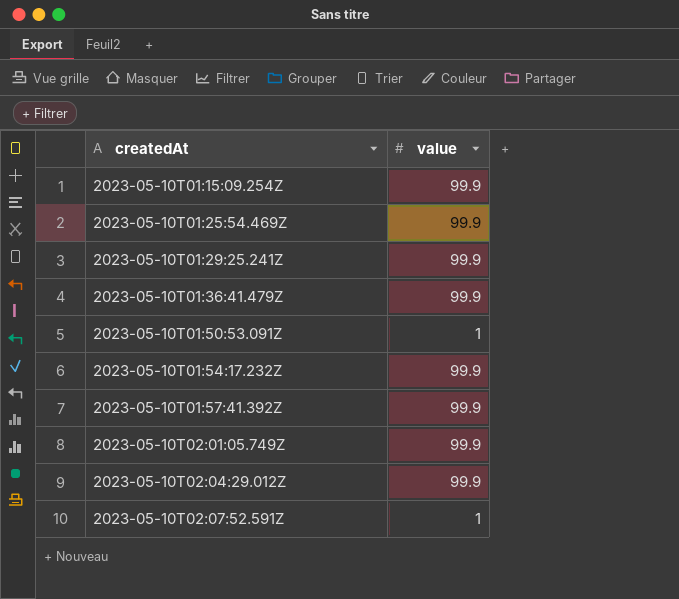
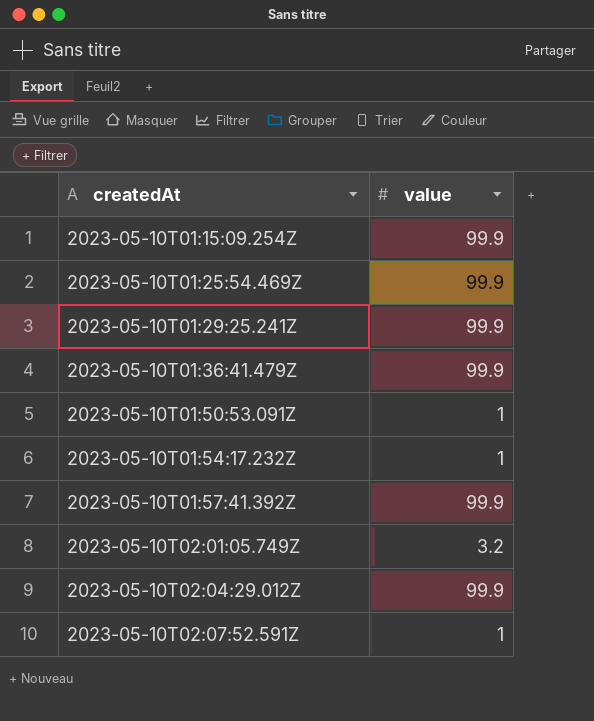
2023-05-10T01:54:17.232Z | value: 99.9 -> 1
2023-05-10T02:01:05.749Z | value: 99.9 -> 3.2

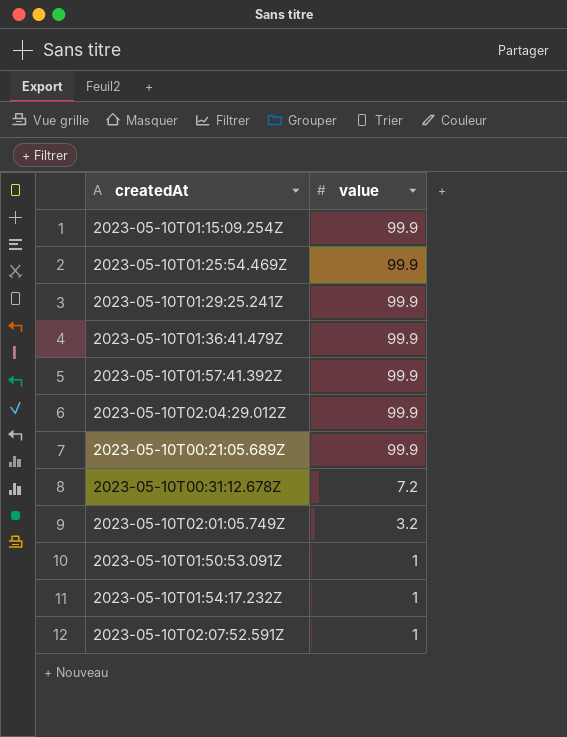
row order: createdAt ascending -> value descending
row 2023-05-10T00:21:05.689Z: none -> 99.9
row 2023-05-10T00:31:12.678Z: none -> 7.2

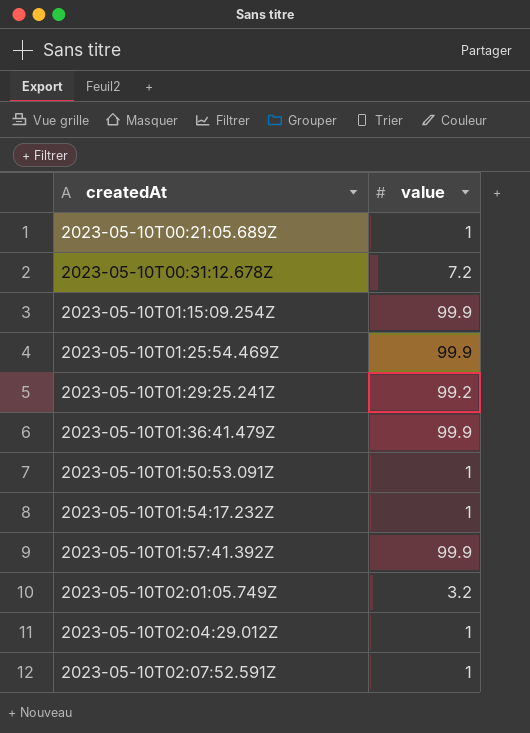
row order: value descending -> createdAt ascending
2023-05-10T00:21:05.689Z | value: 99.9 -> 1
2023-05-10T01:29:25.241Z | value: 99.9 -> 99.2
2023-05-10T02:04:29.012Z | value: 99.9 -> 1

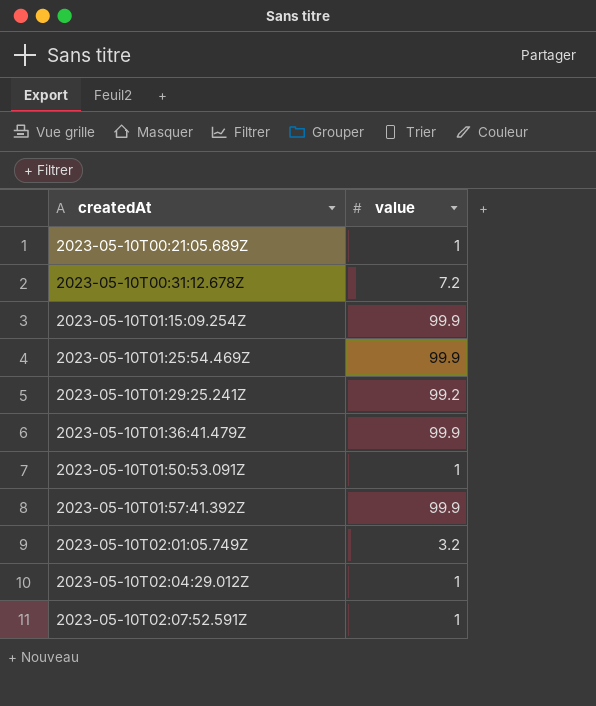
row 2023-05-10T01:54:17.232Z: 1 -> none

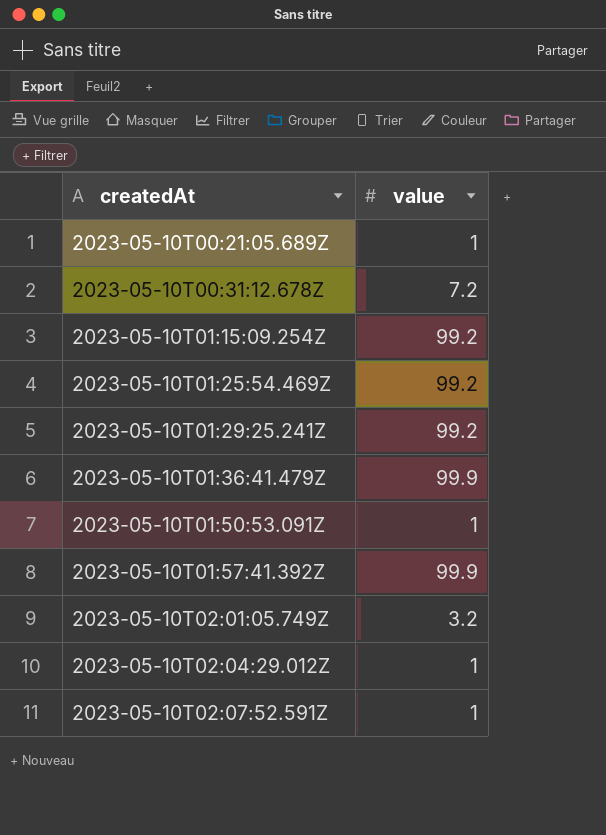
2023-05-10T01:15:09.254Z | value: 99.9 -> 99.2
2023-05-10T01:25:54.469Z | value: 99.9 -> 99.2

